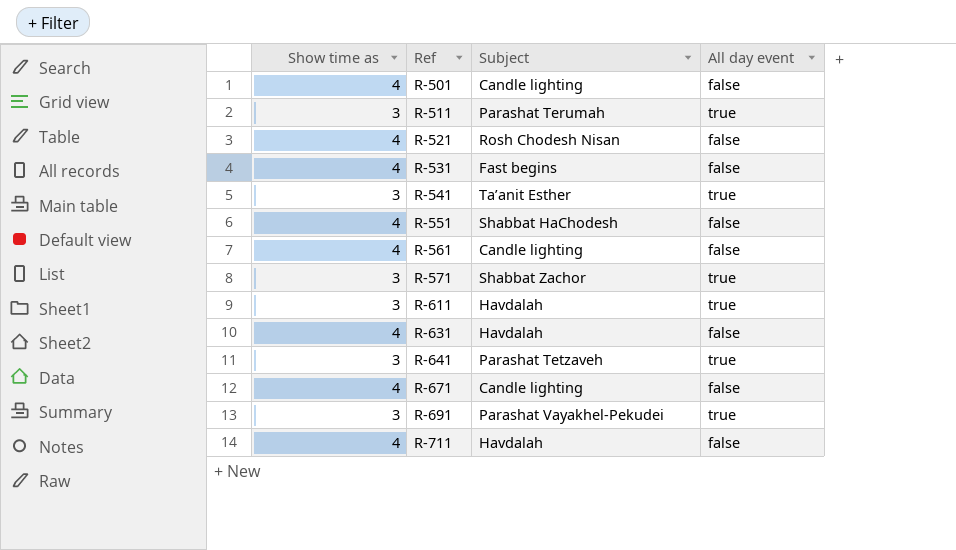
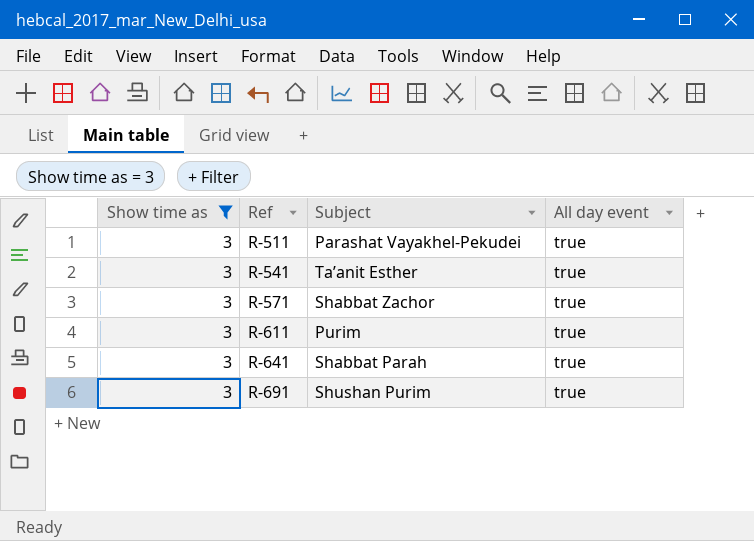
filter: none -> Show time as = 3
R-511 | Subject: Parashat Terumah -> Parashat Vayakhel-Pekudei
R-611 | Subject: Havdalah -> Purim
R-641 | Subject: Parashat Tetzaveh -> Shabbat Parah
R-691 | Subject: Parashat Vayakhel-Pekudei -> Shushan Purim

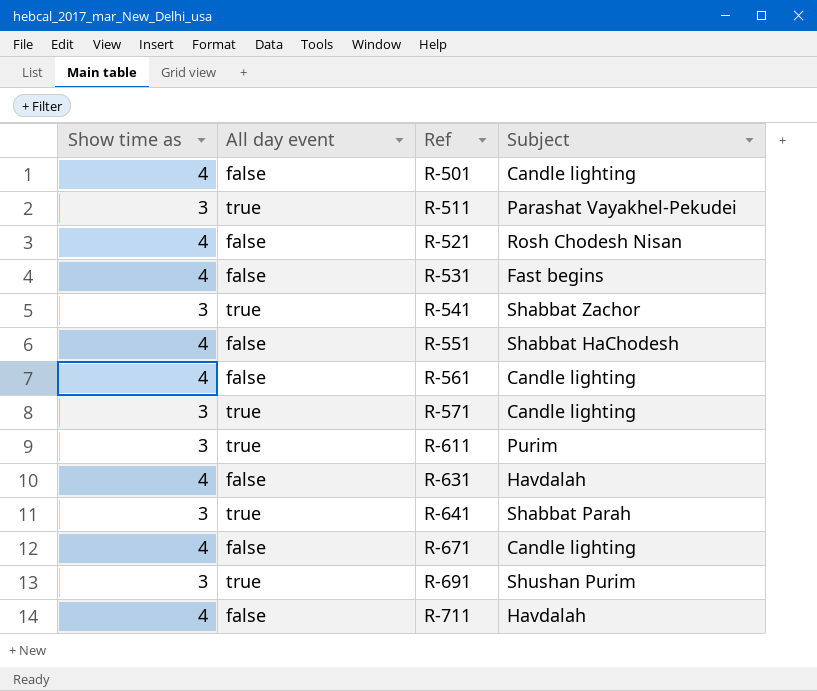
filter: Show time as = 3 -> none
column All day event | position: 4 -> 2
R-541 | Subject: Ta’anit Esther -> Shabbat Zachor
R-571 | Subject: Shabbat Zachor -> Candle lighting

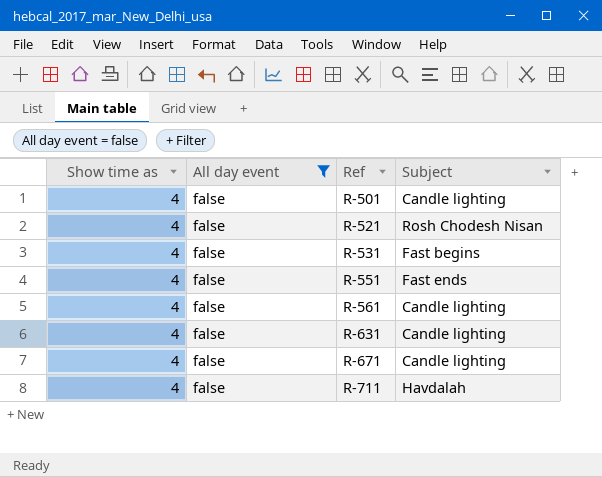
filter: none -> All day event = false
R-551 | Subject: Shabbat HaChodesh -> Fast ends
R-631 | Subject: Havdalah -> Candle lighting

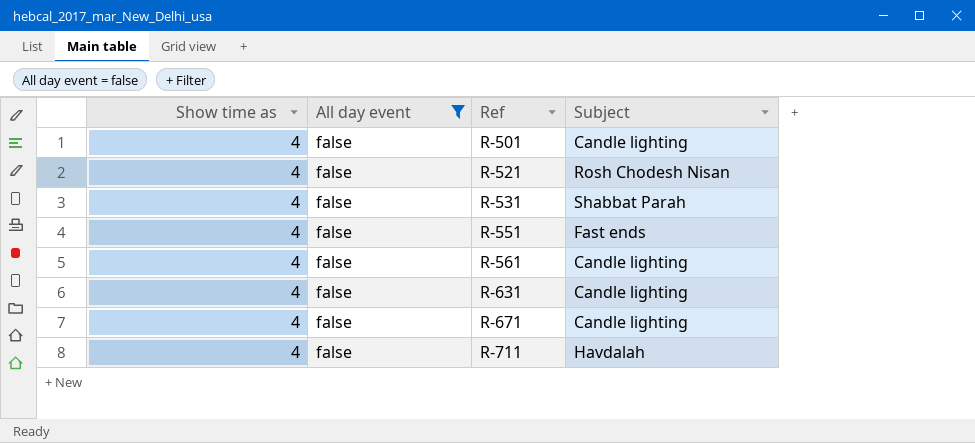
R-531 | Subject: Fast begins -> Shabbat Parah

